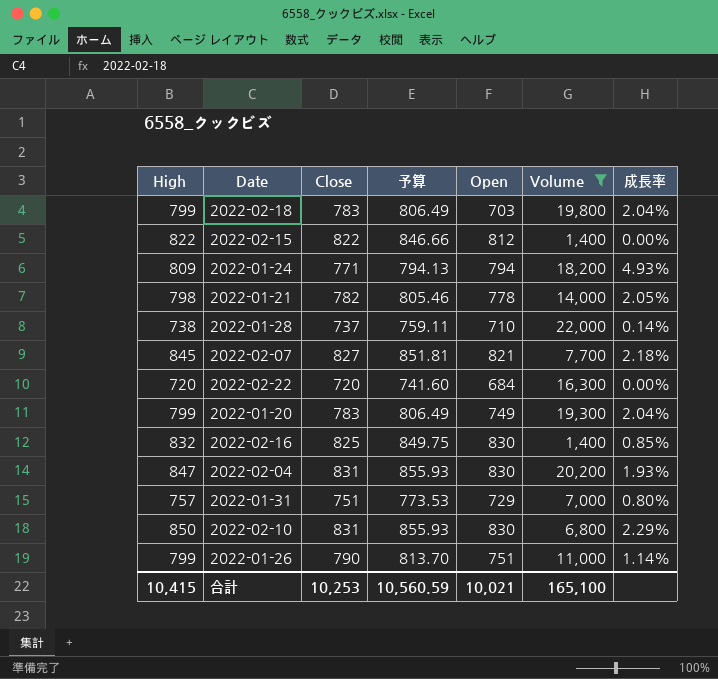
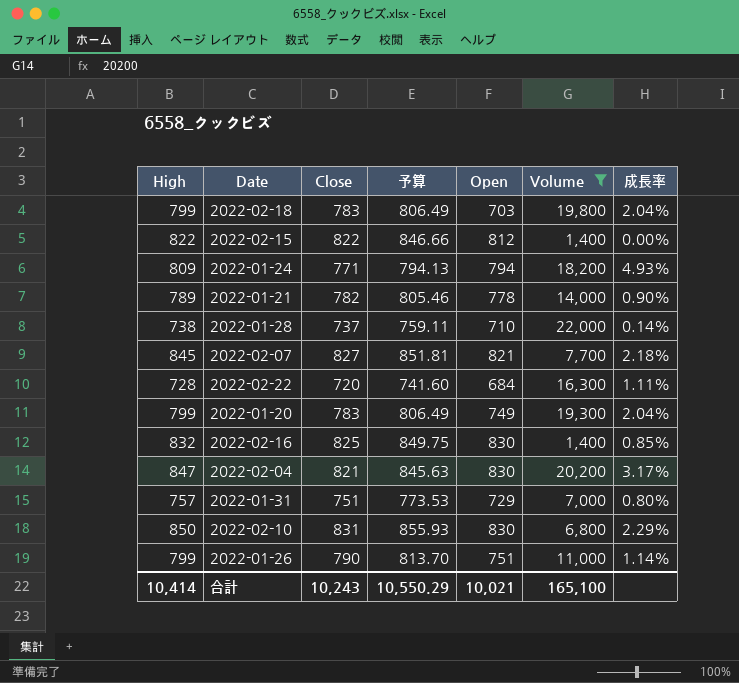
2022-01-21 | High: 798 -> 789
2022-01-21 | 成長率: 2.05% -> 0.90%
2022-02-22 | High: 720 -> 728
2022-02-22 | 成長率: 0.00% -> 1.11%
2022-02-04 | Close: 831 -> 821
2022-02-04 | 予算: 855.93 -> 845.63
2022-02-04 | 成長率: 1.93% -> 3.17%
合計 | High: 10,415 -> 10,414
合計 | Close: 10,253 -> 10,243
合計 | 予算: 10,560.59 -> 10,550.29

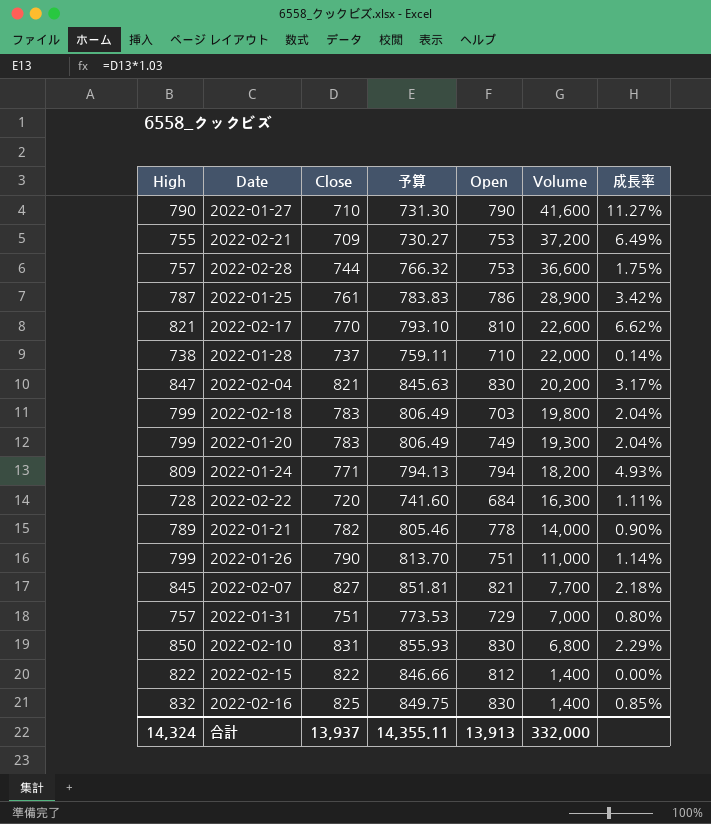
filter: Volume <= 22,000 -> none
row order: none -> Volume descending
合計 | High: 10,414 -> 14,324
合計 | Close: 10,243 -> 13,937
合計 | 予算: 10,550.29 -> 14,355.11
合計 | Open: 10,021 -> 13,913
合計 | Volume: 165,100 -> 332,000

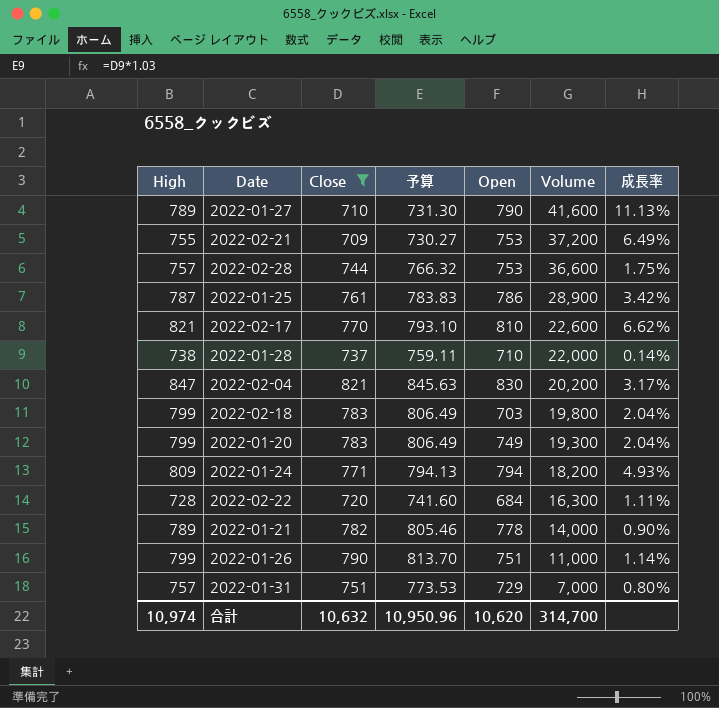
filter: none -> Close <= 821
2022-01-27 | High: 790 -> 789
2022-01-27 | 成長率: 11.27% -> 11.13%
合計 | High: 14,324 -> 10,974
合計 | Close: 13,937 -> 10,632
合計 | 予算: 14,355.11 -> 10,950.96
合計 | Open: 13,913 -> 10,620
合計 | Volume: 332,000 -> 314,700

